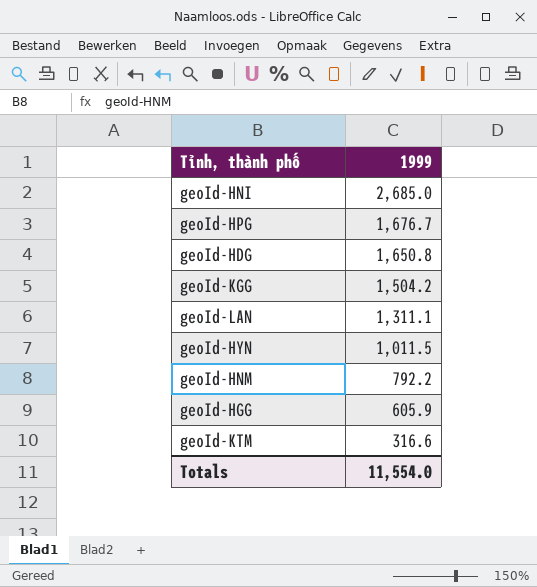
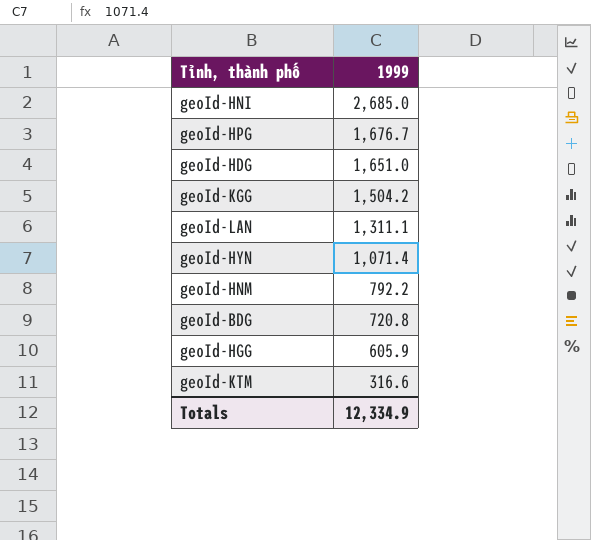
geoId-HDG | 1999: 1,650.8 -> 1,651.0
geoId-HYN | 1999: 1,011.5 -> 1,071.4
row geoId-BDG: none -> 720.8
Totals | 1999: 11,554.0 -> 12,334.9

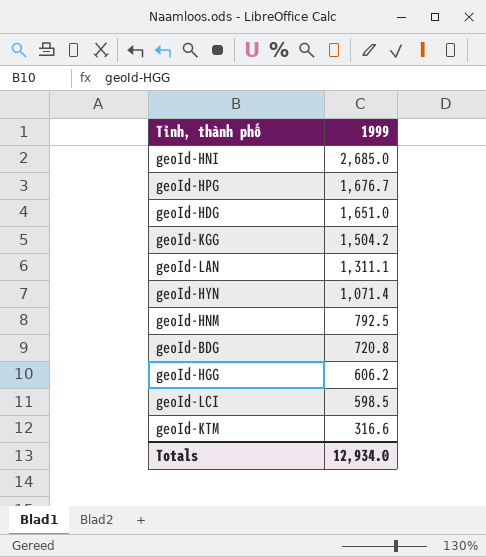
geoId-HNM | 1999: 792.2 -> 792.5
geoId-HGG | 1999: 605.9 -> 606.2
row geoId-LCI: none -> 598.5
Totals | 1999: 12,334.9 -> 12,934.0

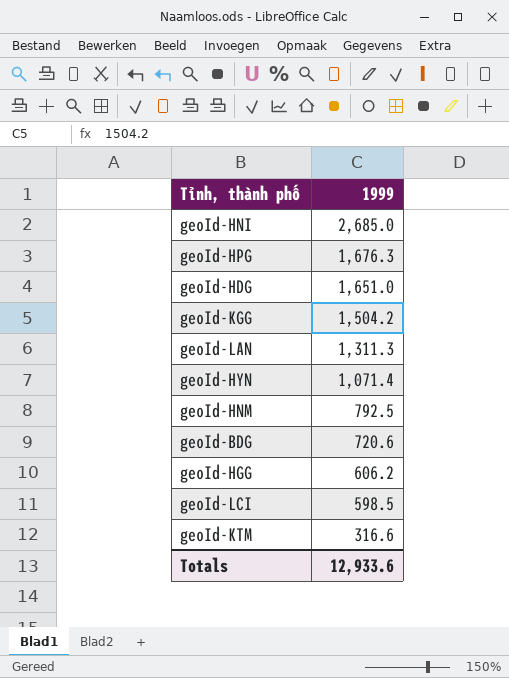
geoId-HPG | 1999: 1,676.7 -> 1,676.3
geoId-LAN | 1999: 1,311.1 -> 1,311.3
geoId-BDG | 1999: 720.8 -> 720.6
Totals | 1999: 12,934.0 -> 12,933.6

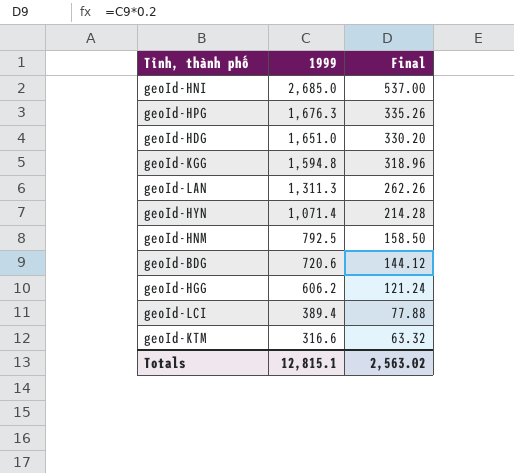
column Final | formula: none -> [1999] * 0.2
geoId-KGG | 1999: 1,504.2 -> 1,594.8
geoId-LCI | 1999: 598.5 -> 389.4
Totals | 1999: 12,933.6 -> 12,815.1

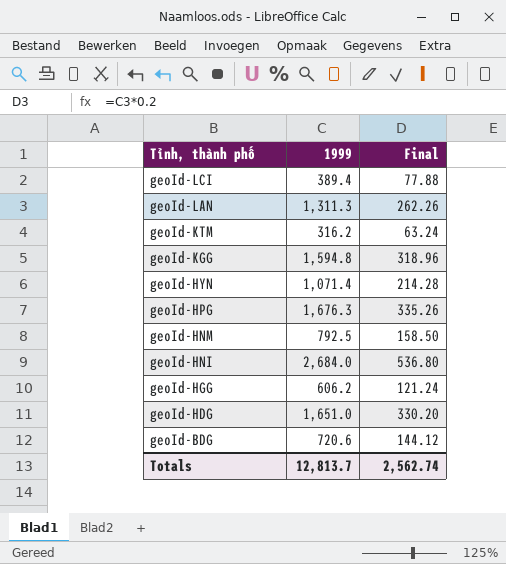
row order: 1999 descending -> Tỉnh, thành phố descending
geoId-KTM | 1999: 316.6 -> 316.2
geoId-KTM | Final: 63.32 -> 63.24
geoId-HNI | 1999: 2,685.0 -> 2,684.0
geoId-HNI | Final: 537.00 -> 536.80
Totals | 1999: 12,815.1 -> 12,813.7
Totals | Final: 2,563.02 -> 2,562.74

